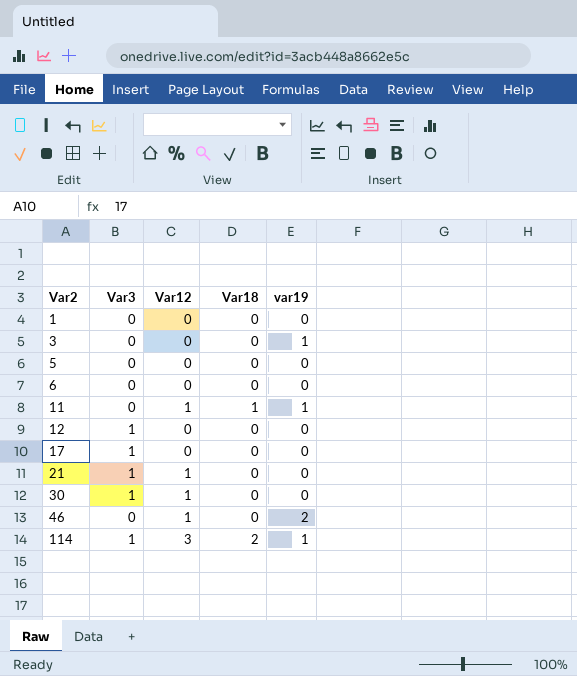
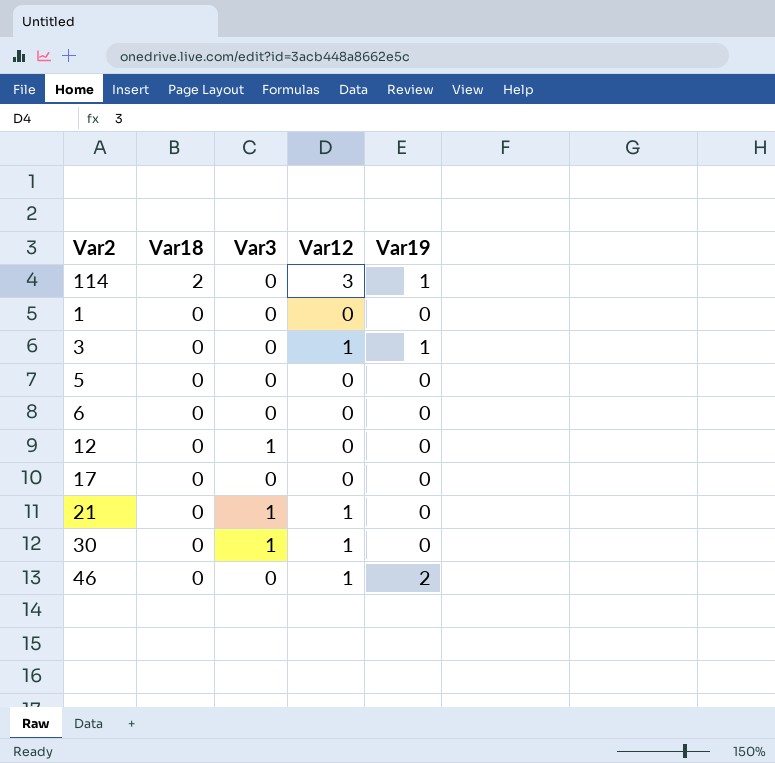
row order: Var2 ascending -> Var18 descending
column Var18 | position: 4 -> 2
column name: var19 -> Var19
row 11: 0 | 1 | 1 | 1 -> none
114 | Var3: 1 -> 0
3 | Var12: 0 -> 1
17 | Var3: 1 -> 0

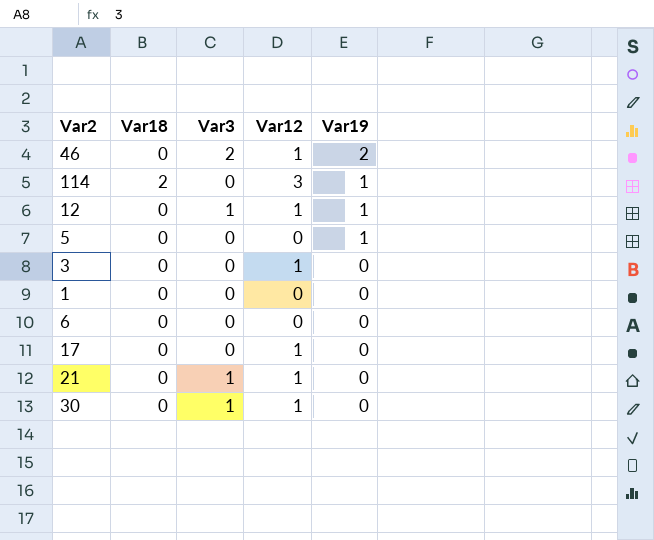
row order: Var18 descending -> Var19 descending
46 | Var3: 0 -> 2
12 | Var12: 0 -> 1
12 | Var19: 0 -> 1
5 | Var19: 0 -> 1
3 | Var19: 1 -> 0
17 | Var12: 0 -> 1

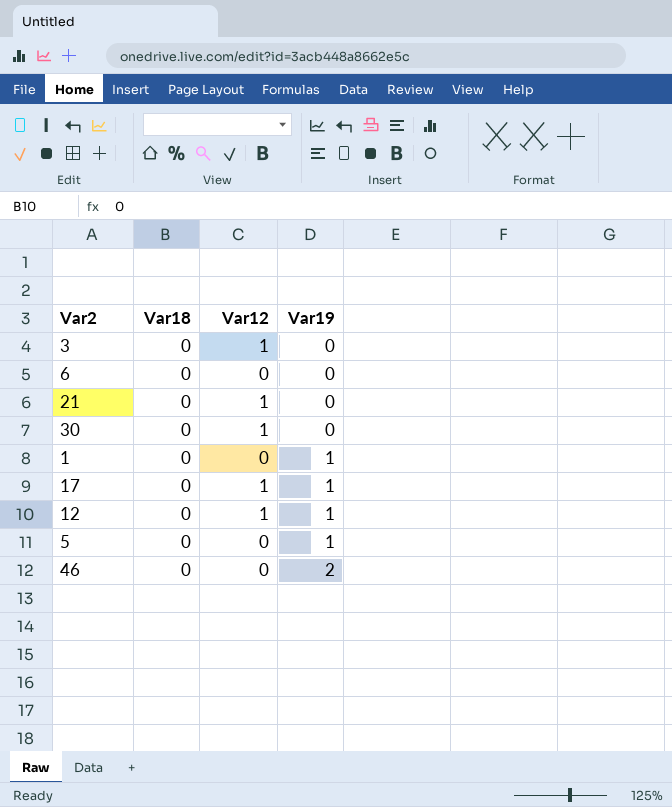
row order: Var19 descending -> Var19 ascending
column Var3 | position: 3 -> none
row 114: 2 | 0 | 3 | 1 -> none
1 | Var19: 0 -> 1
17 | Var19: 0 -> 1
46 | Var12: 1 -> 0

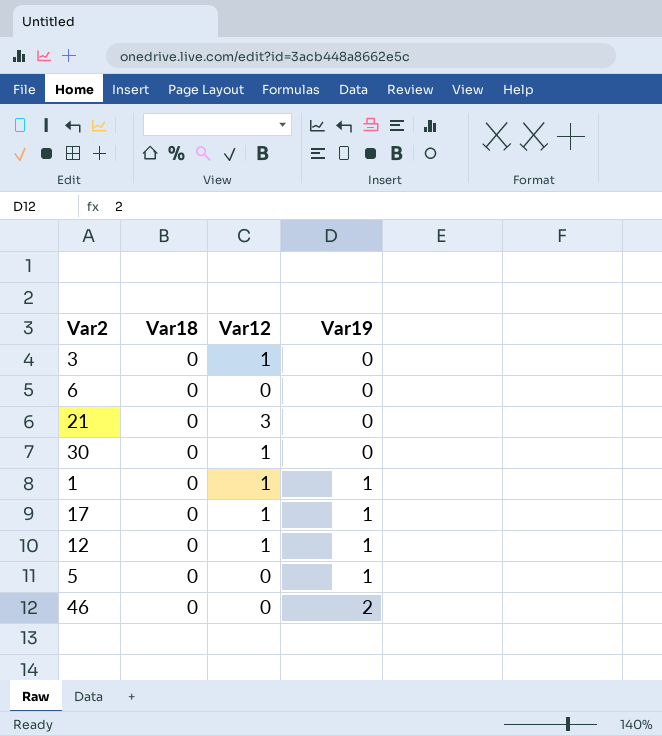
21 | Var12: 1 -> 3
1 | Var12: 0 -> 1

